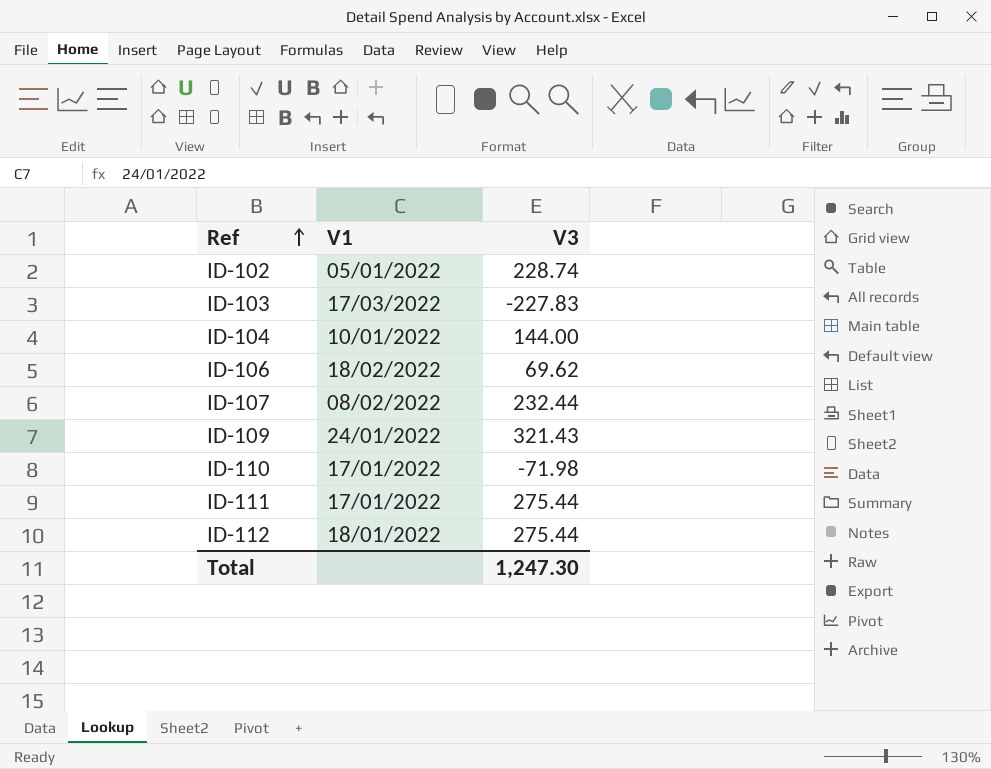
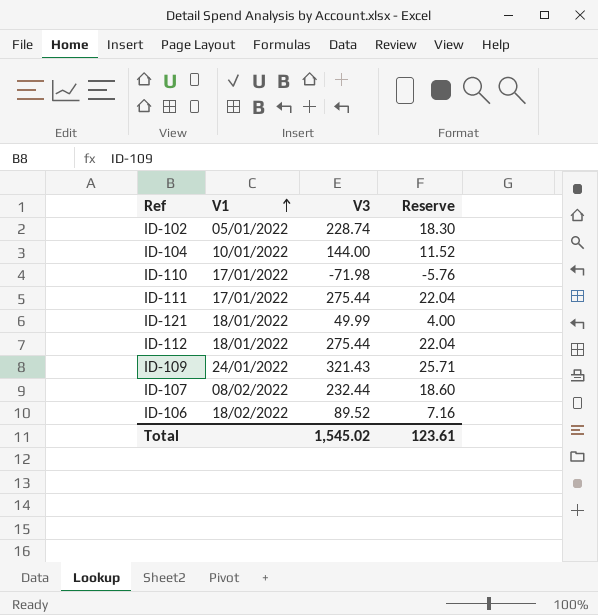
row order: Ref ascending -> V1 ascending
column Reserve | formula: none -> [V3] * 0.08
row ID-103: 17/03/2022 | -227.83 -> none
row ID-121: none -> 18/01/2022 | 49.99 | 4.00
ID-106 | V3: 69.62 -> 89.52
Total | V3: 1,247.30 -> 1,545.02

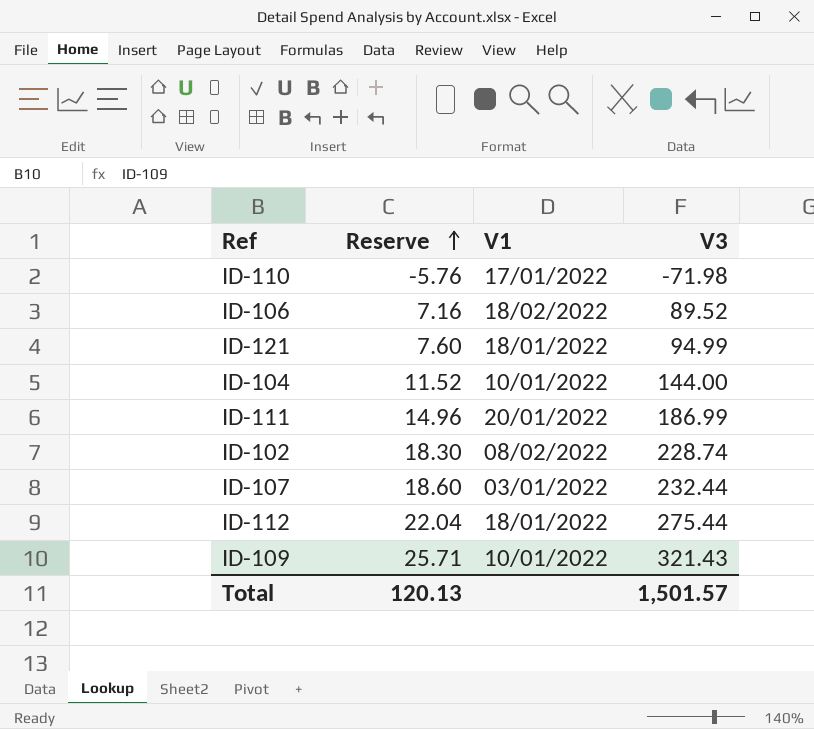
row order: V1 ascending -> Reserve ascending
column Reserve | position: 4 -> 2
ID-121 | Reserve: 4.00 -> 7.60
ID-121 | V3: 49.99 -> 94.99
ID-111 | Reserve: 22.04 -> 14.96
ID-111 | V1: 17/01/2022 -> 20/01/2022
ID-111 | V3: 275.44 -> 186.99
ID-102 | V1: 05/01/2022 -> 08/02/2022
ID-107 | V1: 08/02/2022 -> 03/01/2022
ID-109 | V1: 24/01/2022 -> 10/01/2022
Total | Reserve: 123.61 -> 120.13
Total | V3: 1,545.02 -> 1,501.57

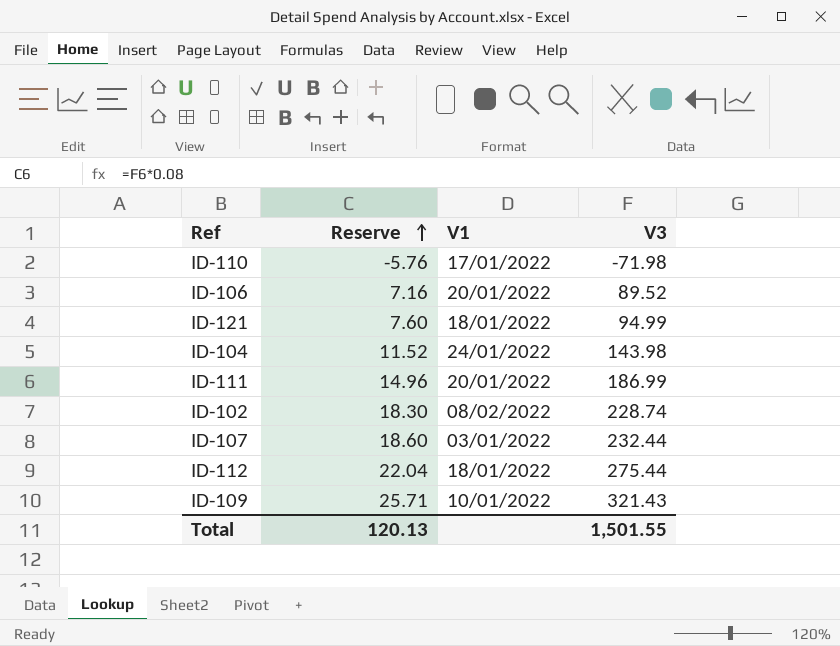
ID-106 | V1: 18/02/2022 -> 20/01/2022
ID-104 | V1: 10/01/2022 -> 24/01/2022
ID-104 | V3: 144.00 -> 143.98
Total | V3: 1,501.57 -> 1,501.55

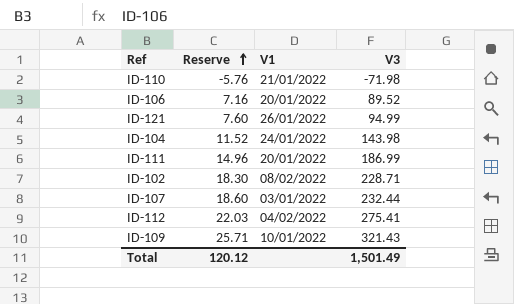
ID-110 | V1: 17/01/2022 -> 21/01/2022
ID-121 | V1: 18/01/2022 -> 26/01/2022
ID-102 | V3: 228.74 -> 228.71
ID-112 | Reserve: 22.04 -> 22.03
ID-112 | V1: 18/01/2022 -> 04/02/2022
ID-112 | V3: 275.44 -> 275.41
Total | Reserve: 120.13 -> 120.12
Total | V3: 1,501.55 -> 1,501.49

